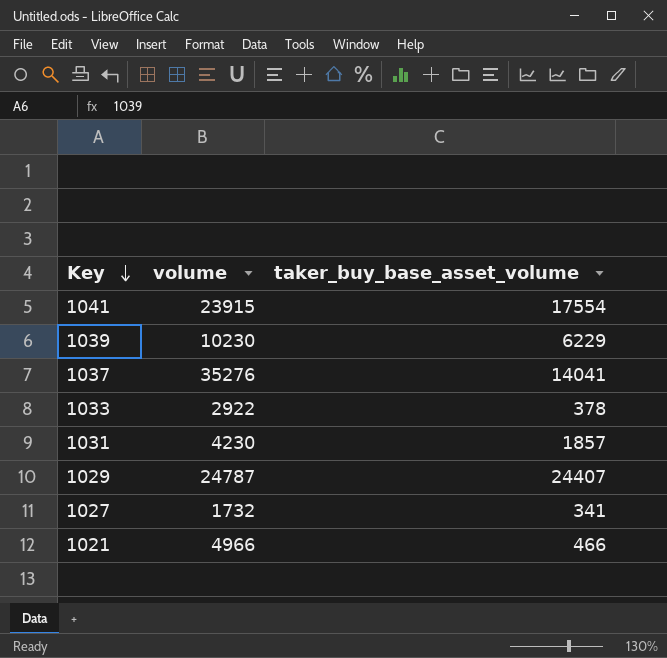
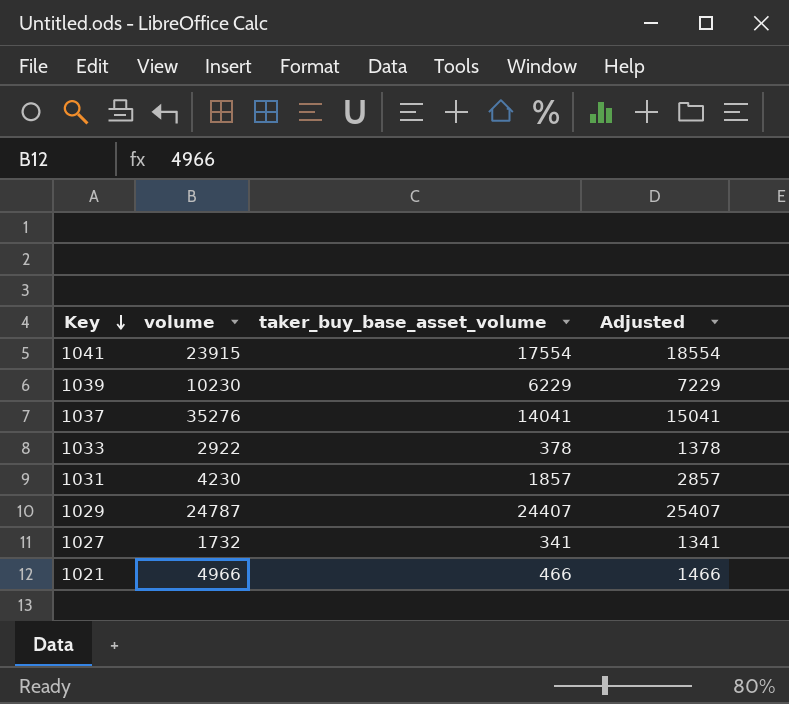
column Adjusted | formula: none -> [taker_buy_base_asset_volume] + 1000

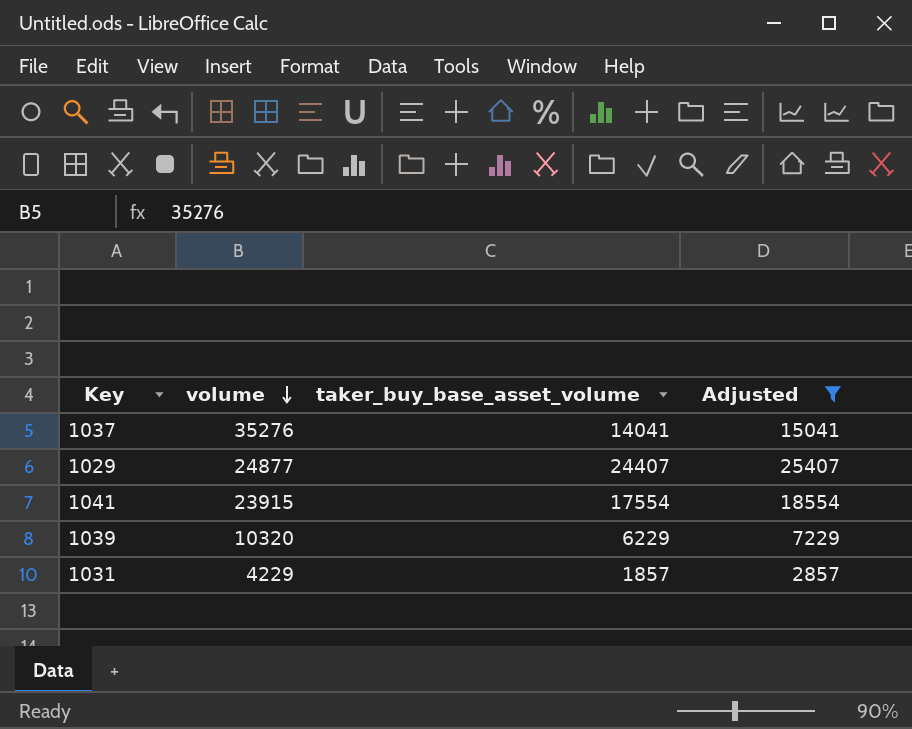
filter: none -> Adjusted >= 2857
row order: Key descending -> volume descending
1029 | volume: 24787 -> 24877
1039 | volume: 10230 -> 10320
1031 | volume: 4230 -> 4229

